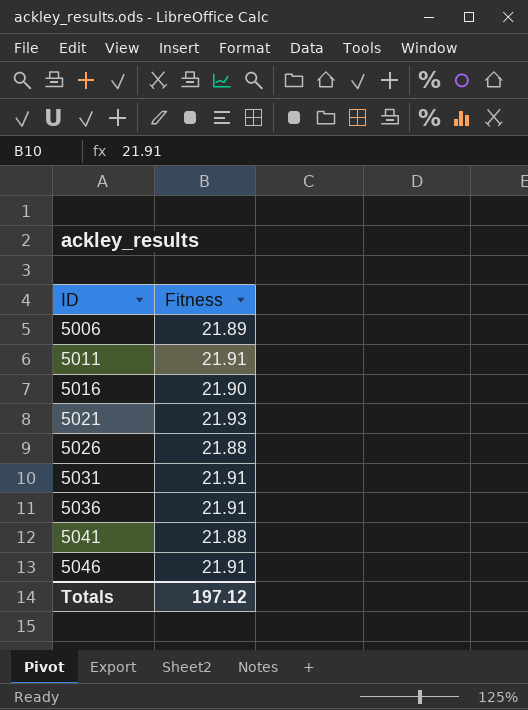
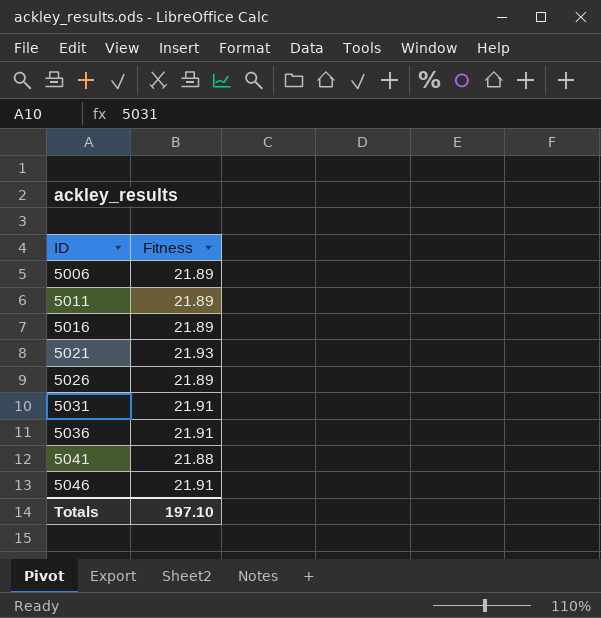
5011 | Fitness: 21.91 -> 21.89
5016 | Fitness: 21.90 -> 21.89
5026 | Fitness: 21.88 -> 21.89
Totals | Fitness: 197.12 -> 197.10

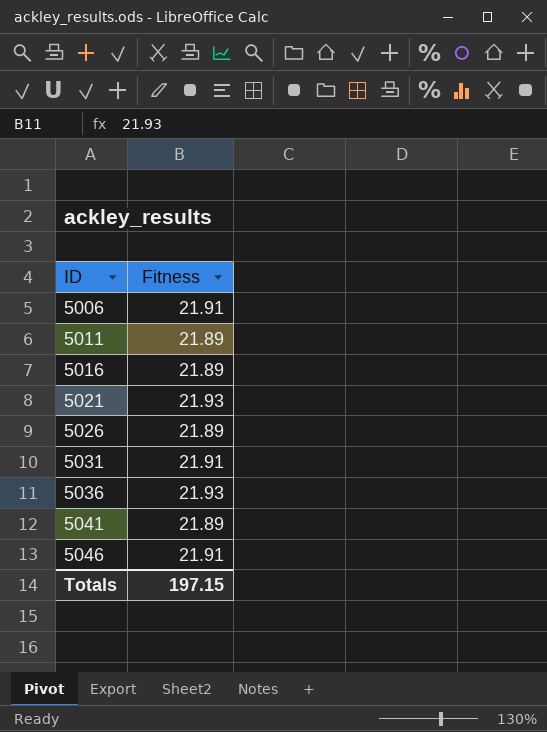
5006 | Fitness: 21.89 -> 21.91
5036 | Fitness: 21.91 -> 21.93
5041 | Fitness: 21.88 -> 21.89
Totals | Fitness: 197.10 -> 197.15

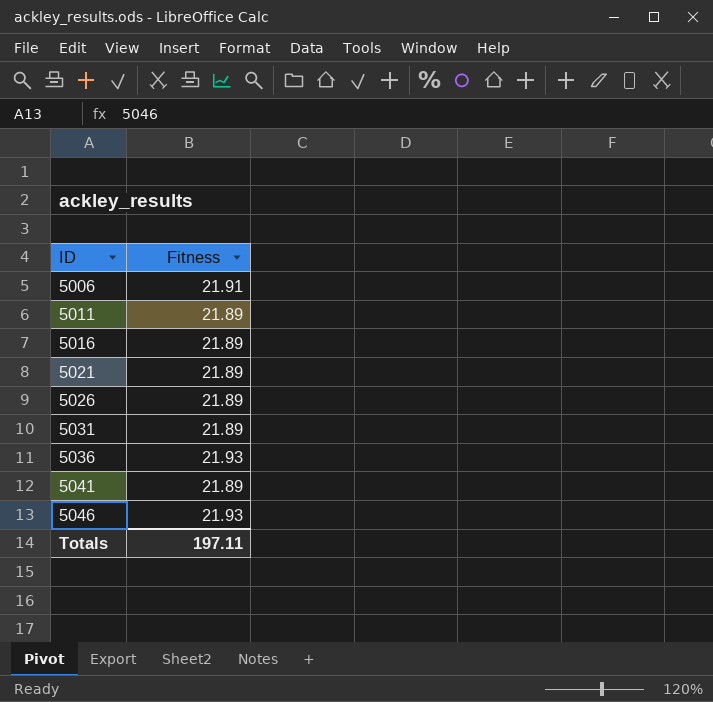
5021 | Fitness: 21.93 -> 21.89
5031 | Fitness: 21.91 -> 21.89
5046 | Fitness: 21.91 -> 21.93
Totals | Fitness: 197.15 -> 197.11

